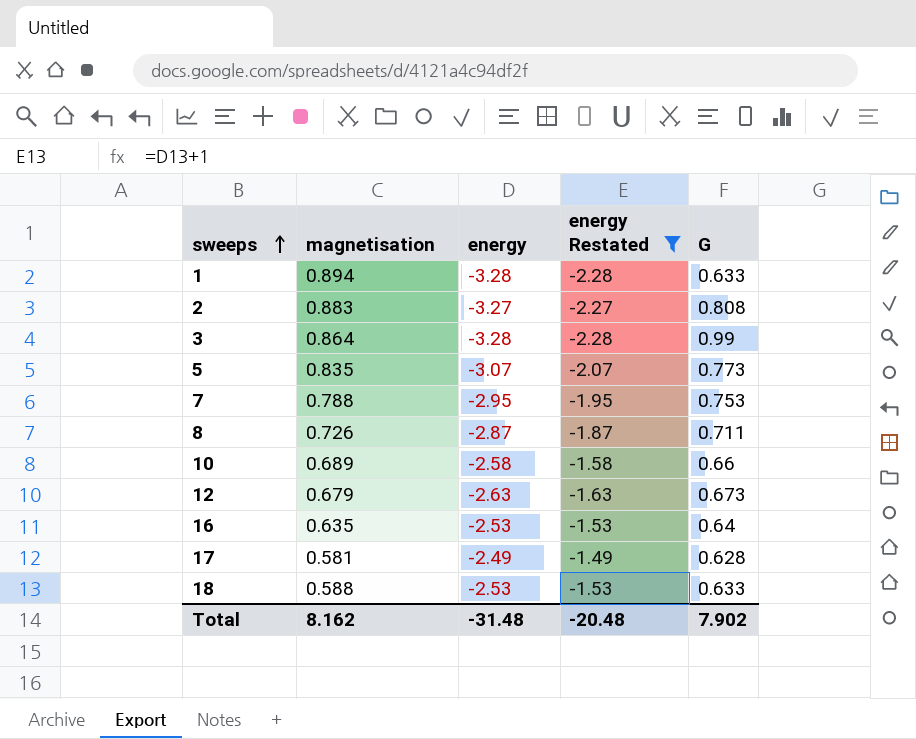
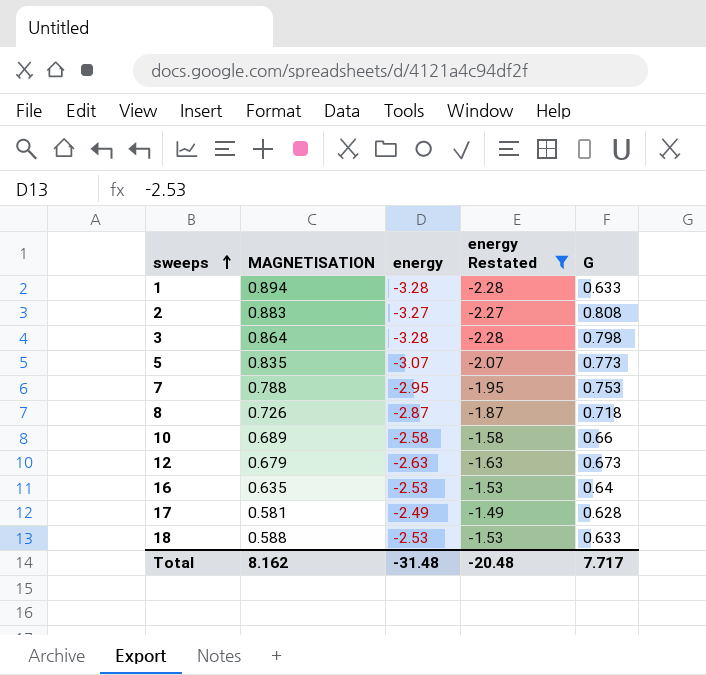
column name: magnetisation -> MAGNETISATION
3 | G: 0.99 -> 0.798
8 | G: 0.711 -> 0.718
Total | G: 7.902 -> 7.717

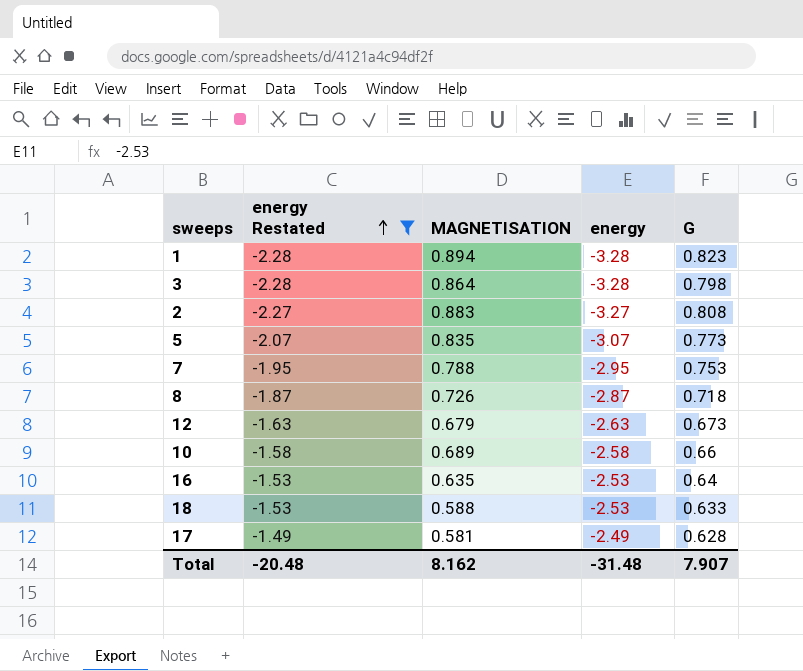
row order: sweeps ascending -> energy Restated ascending
column energy Restated | position: 4 -> 2
1 | G: 0.633 -> 0.823
Total | G: 7.717 -> 7.907

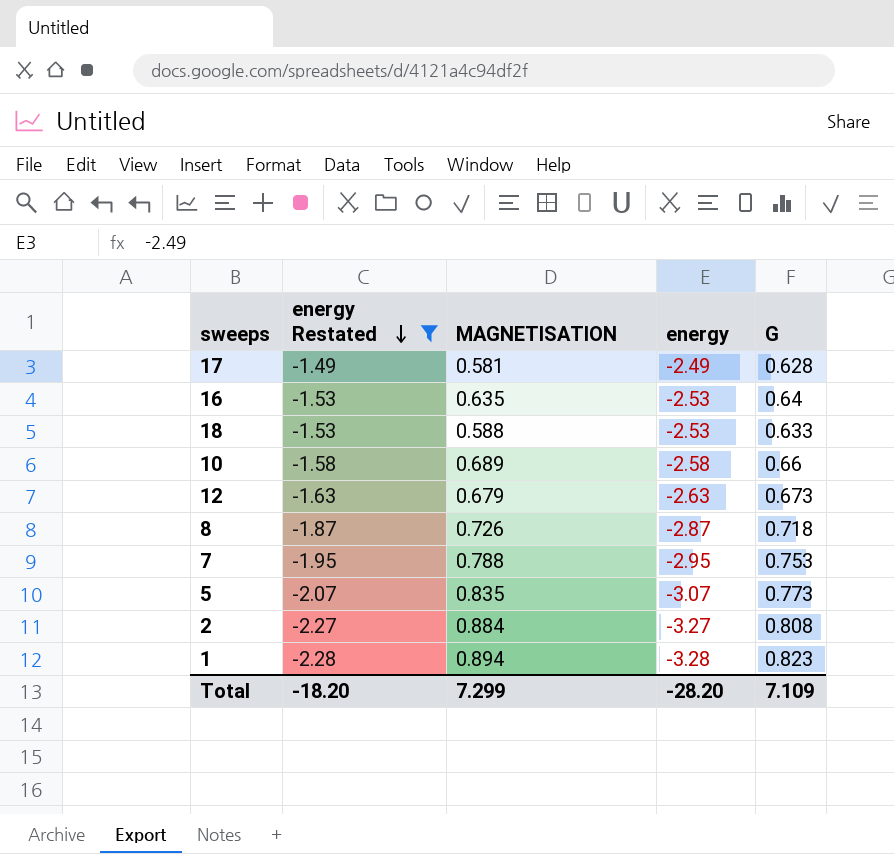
row order: energy Restated ascending -> energy Restated descending
row 3: -2.28 | 0.864 | -3.28 | 0.798 -> none
2 | MAGNETISATION: 0.883 -> 0.884
Total | energy Restated: -20.48 -> -18.20
Total | MAGNETISATION: 8.162 -> 7.299
Total | energy: -31.48 -> -28.20
Total | G: 7.907 -> 7.109

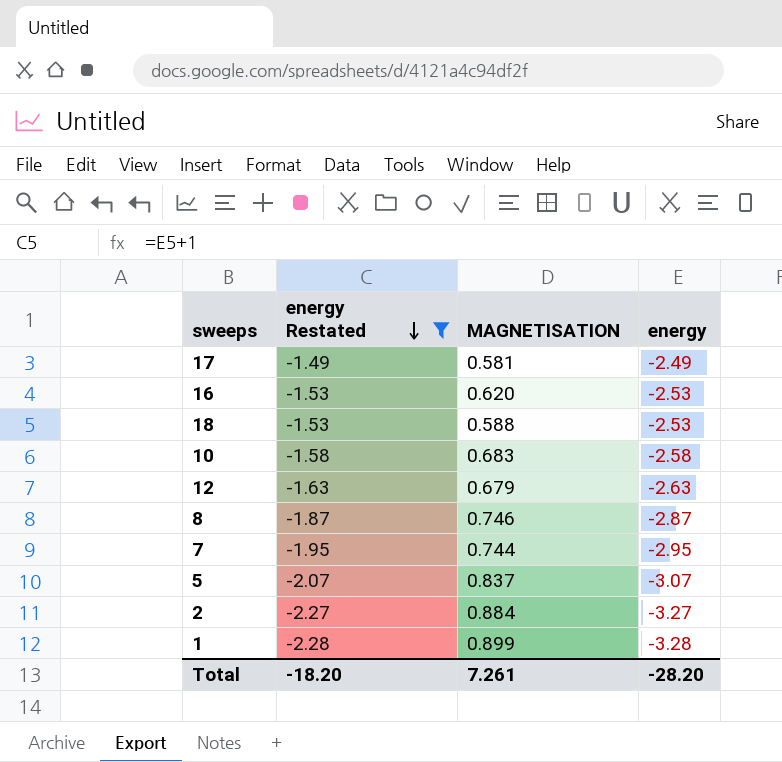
column G | position: 5 -> none
16 | MAGNETISATION: 0.635 -> 0.620
10 | MAGNETISATION: 0.689 -> 0.683
8 | MAGNETISATION: 0.726 -> 0.746
7 | MAGNETISATION: 0.788 -> 0.744
5 | MAGNETISATION: 0.835 -> 0.837
1 | MAGNETISATION: 0.894 -> 0.899
Total | MAGNETISATION: 7.299 -> 7.261

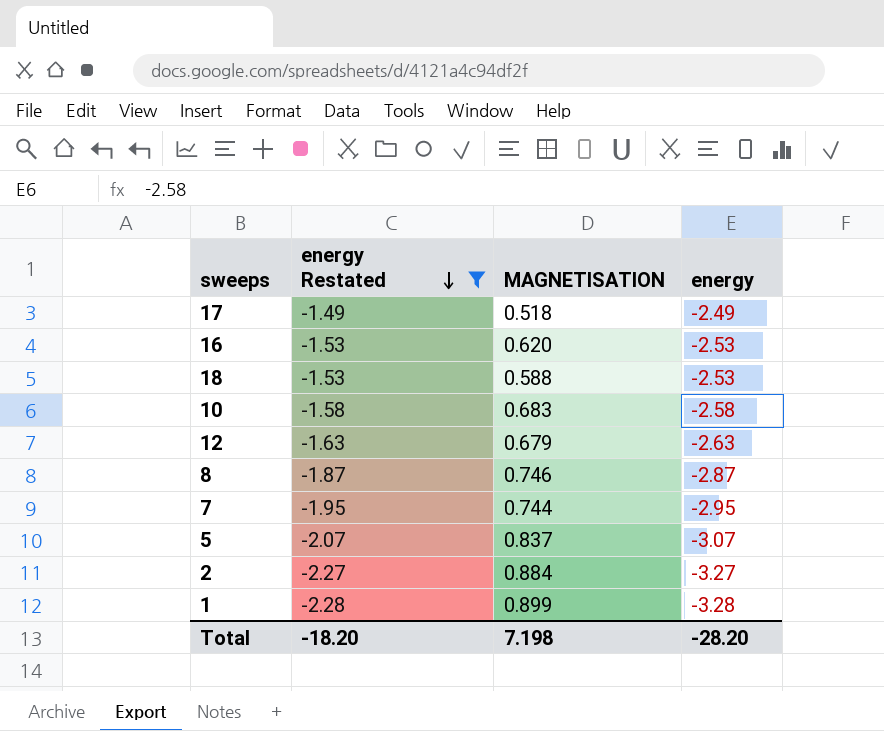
17 | MAGNETISATION: 0.581 -> 0.518
Total | MAGNETISATION: 7.261 -> 7.198

